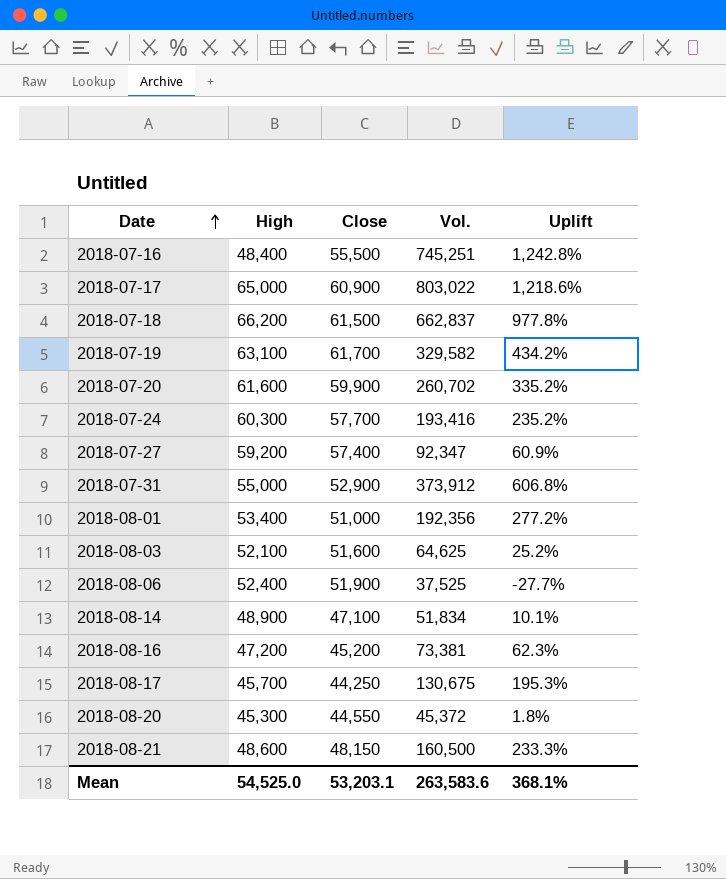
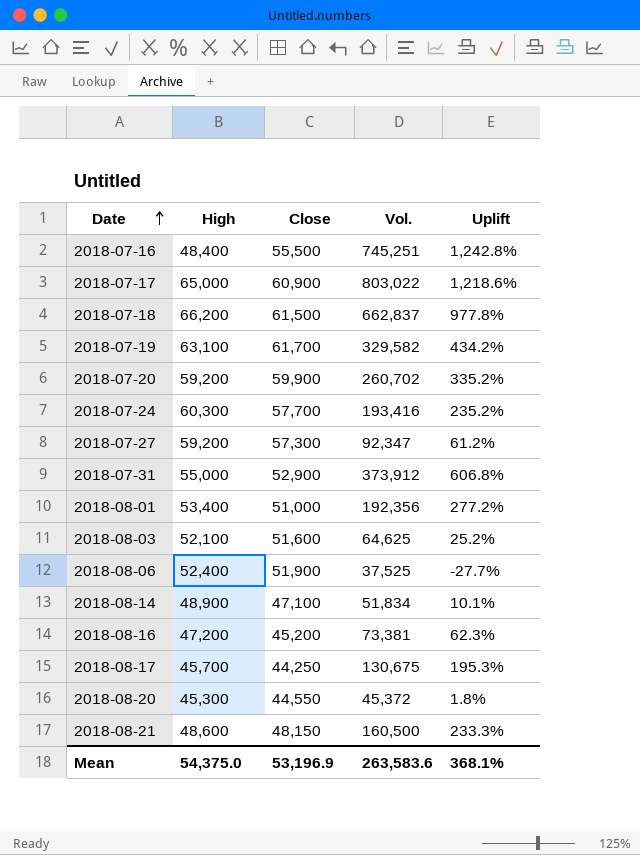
2018-07-20 | High: 61,600 -> 59,200
2018-07-27 | Close: 57,400 -> 57,300
2018-07-27 | Uplift: 60.9% -> 61.2%
Mean | High: 54,525.0 -> 54,375.0
Mean | Close: 53,203.1 -> 53,196.9

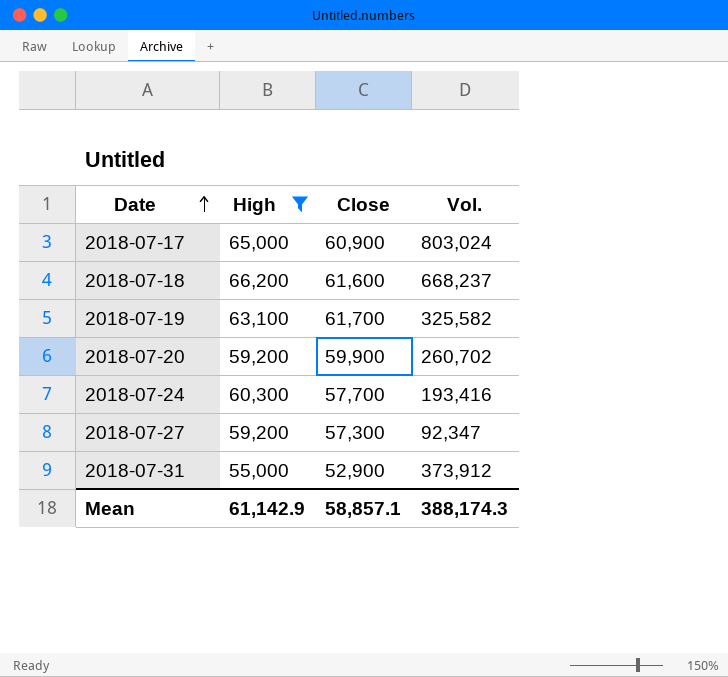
filter: none -> High >= 55,000
column Uplift | formula: ([Vol.] - [Close]) / [Close] -> none
2018-07-17 | Vol.: 803,022 -> 803,024
2018-07-18 | Close: 61,500 -> 61,600
2018-07-18 | Vol.: 662,837 -> 668,237
2018-07-19 | Vol.: 329,582 -> 325,582
Mean | High: 54,375.0 -> 61,142.9
Mean | Close: 53,196.9 -> 58,857.1
Mean | Vol.: 263,583.6 -> 388,174.3

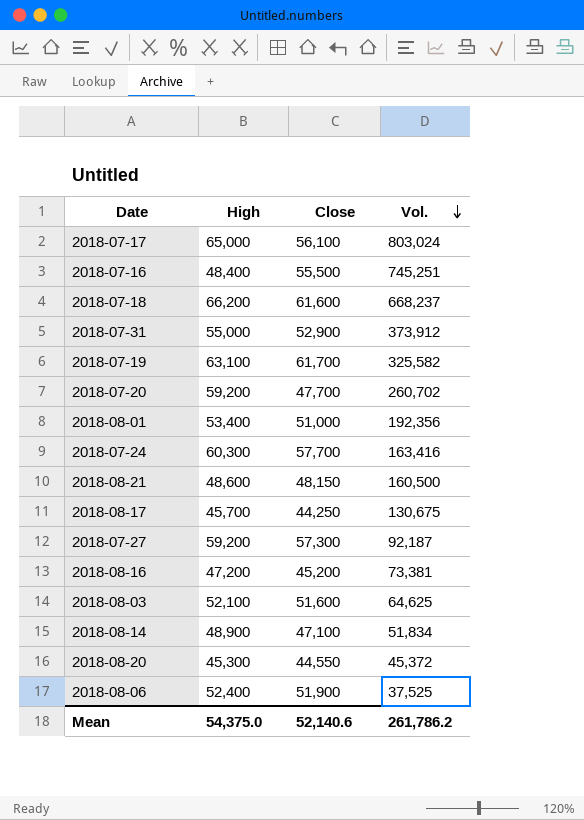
filter: High >= 55,000 -> none
row order: Date ascending -> Vol. descending
2018-07-17 | Close: 60,900 -> 56,100
2018-07-20 | Close: 59,900 -> 47,700
2018-07-24 | Vol.: 193,416 -> 163,416
2018-07-27 | Vol.: 92,347 -> 92,187
Mean | High: 61,142.9 -> 54,375.0
Mean | Close: 58,857.1 -> 52,140.6
Mean | Vol.: 388,174.3 -> 261,786.2

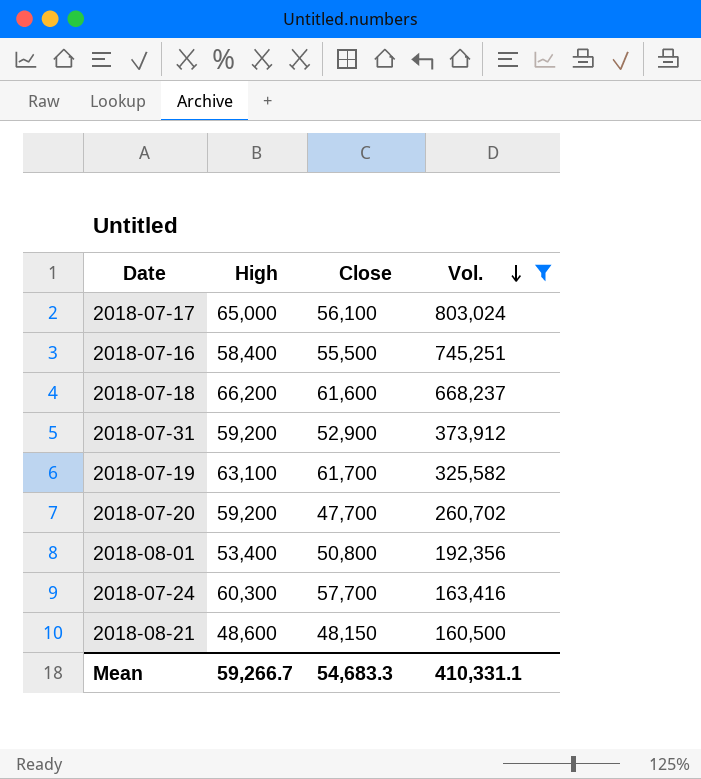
filter: none -> Vol. >= 160,500
2018-07-16 | High: 48,400 -> 58,400
2018-07-31 | High: 55,000 -> 59,200
2018-08-01 | Close: 51,000 -> 50,800
Mean | High: 54,375.0 -> 59,266.7
Mean | Close: 52,140.6 -> 54,683.3
Mean | Vol.: 261,786.2 -> 410,331.1

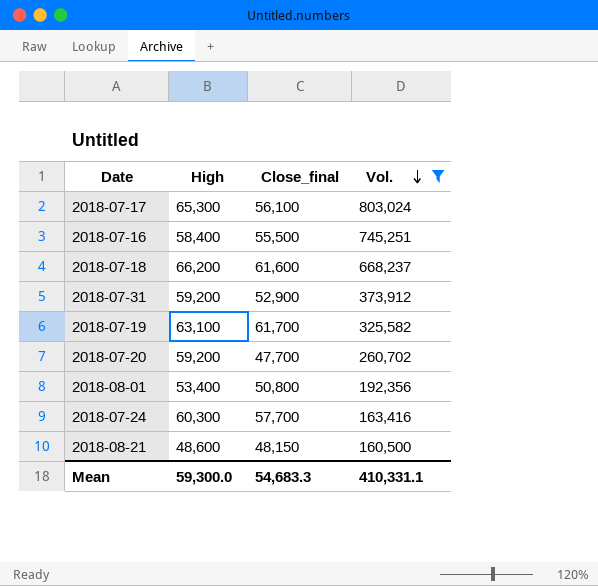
column name: Close -> Close_final
2018-07-17 | High: 65,000 -> 65,300
Mean | High: 59,266.7 -> 59,300.0

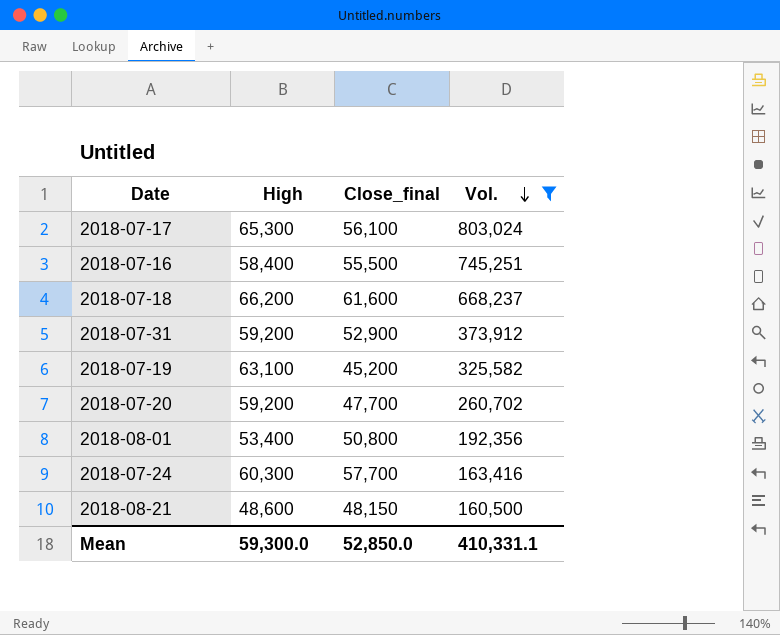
2018-07-19 | Close_final: 61,700 -> 45,200
Mean | Close_final: 54,683.3 -> 52,850.0

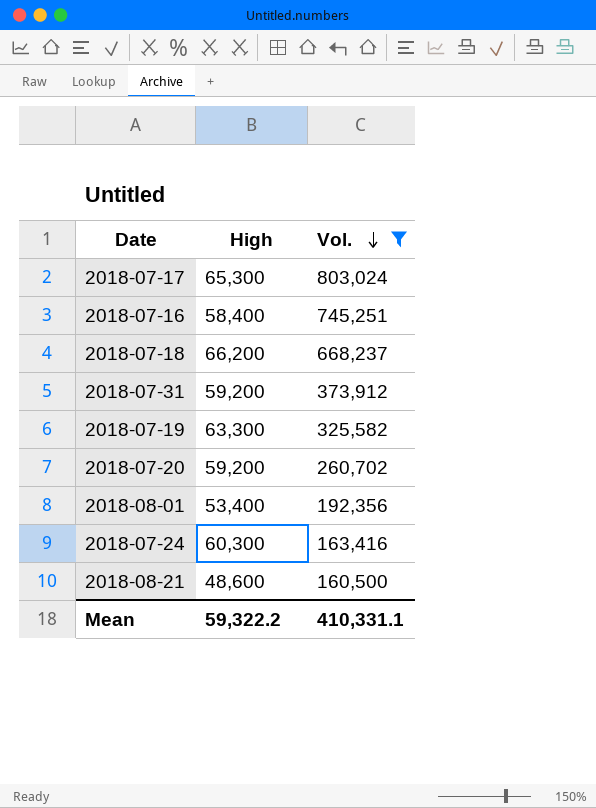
column Close_final | position: 3 -> none
2018-07-19 | High: 63,100 -> 63,300
Mean | High: 59,300.0 -> 59,322.2

